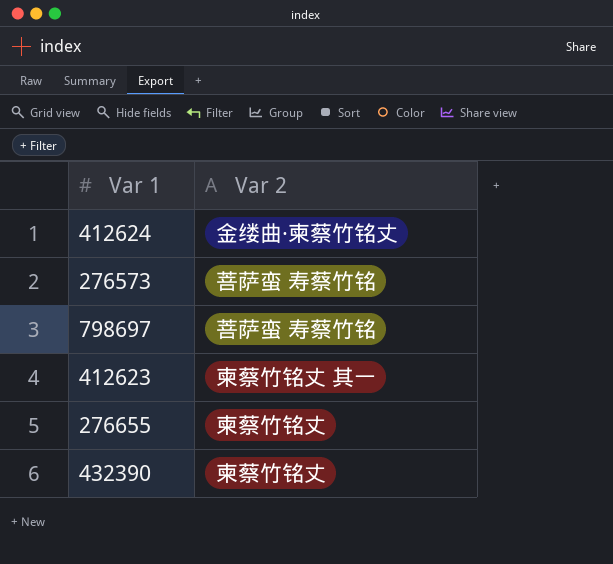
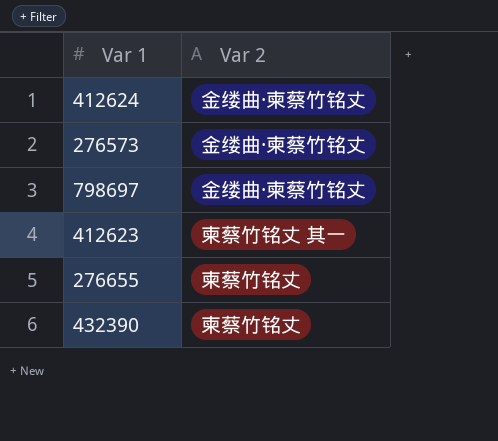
276573 | Var 2: 菩萨蛮 寿蔡竹铭 -> 金缕曲·柬蔡竹铭丈
798697 | Var 2: 菩萨蛮 寿蔡竹铭 -> 金缕曲·柬蔡竹铭丈

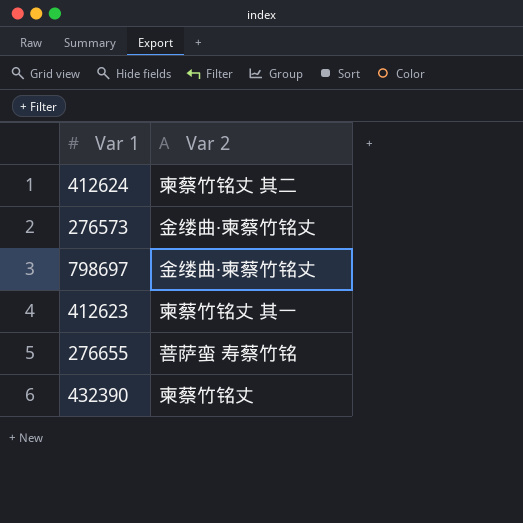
412624 | Var 2: 金缕曲·柬蔡竹铭丈 -> 柬蔡竹铭丈 其二
276655 | Var 2: 柬蔡竹铭丈 -> 菩萨蛮 寿蔡竹铭

